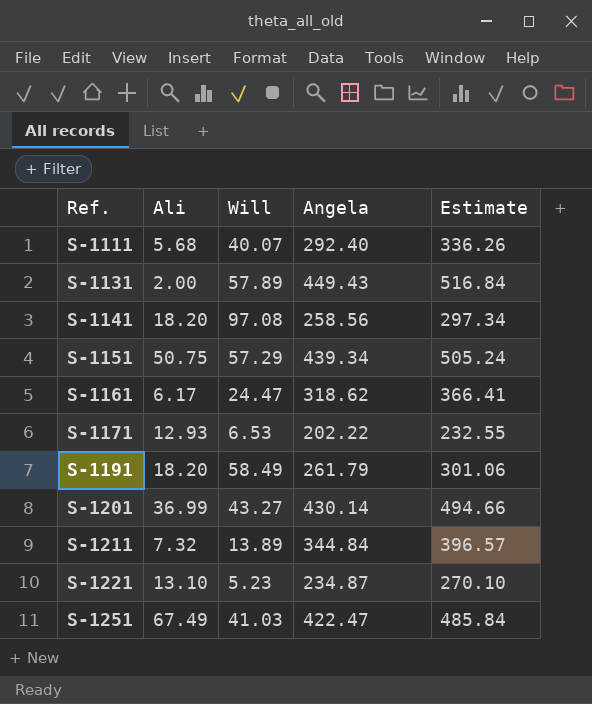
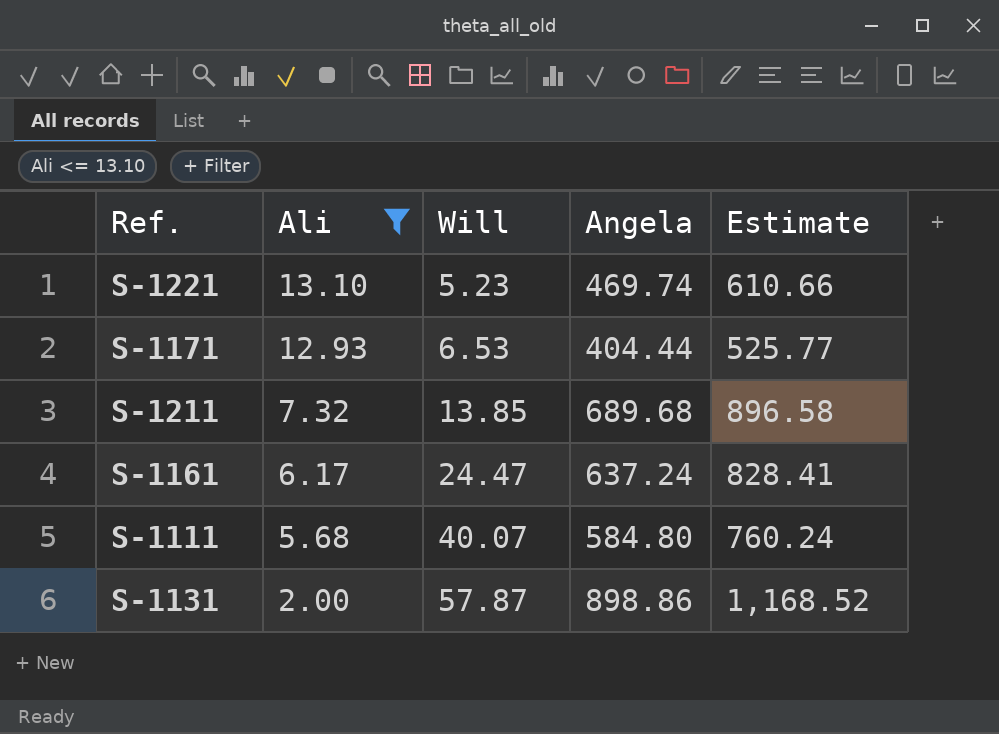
filter: none -> Ali <= 13.10
row order: Ref. ascending -> Ali descending
column Estimate | formula: [Angela] * 1.15 -> [Angela] * 1.3
S-1221 | Angela: 234.87 -> 469.74
S-1171 | Angela: 202.22 -> 404.44
S-1211 | Will: 13.89 -> 13.85
S-1211 | Angela: 344.84 -> 689.68
S-1161 | Angela: 318.62 -> 637.24
S-1111 | Angela: 292.40 -> 584.80
S-1131 | Will: 57.89 -> 57.87
S-1131 | Angela: 449.43 -> 898.86

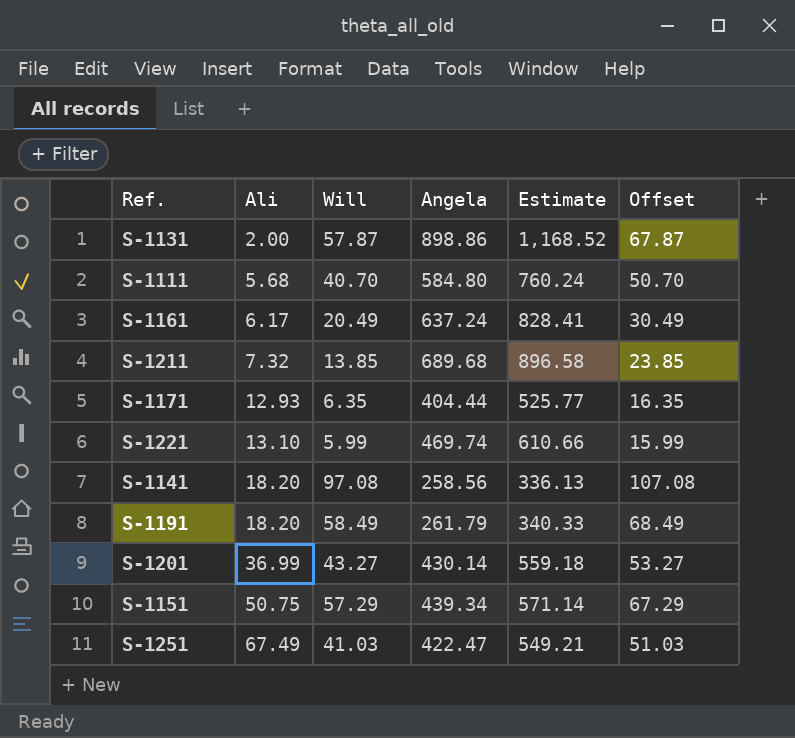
filter: Ali <= 13.10 -> none
row order: Ali descending -> Ali ascending
column Offset | formula: none -> [Will] + 10
S-1111 | Will: 40.07 -> 40.70
S-1161 | Will: 24.47 -> 20.49
S-1171 | Will: 6.53 -> 6.35
S-1221 | Will: 5.23 -> 5.99

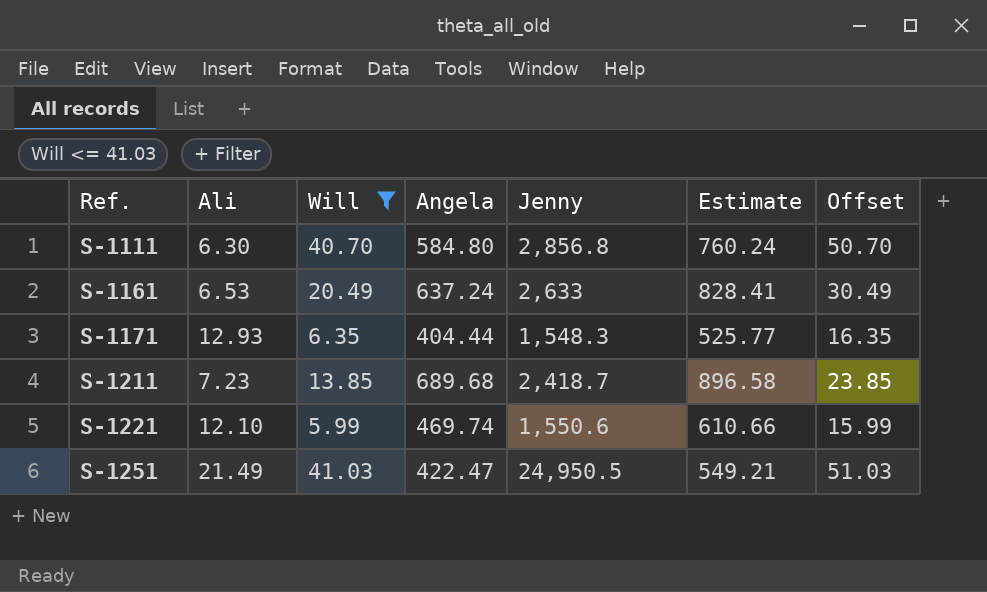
filter: none -> Will <= 41.03
row order: Ali ascending -> Ref. ascending
column Jenny | position: none -> 5
S-1111 | Ali: 5.68 -> 6.30
S-1161 | Ali: 6.17 -> 6.53
S-1211 | Ali: 7.32 -> 7.23
S-1221 | Ali: 13.10 -> 12.10
S-1251 | Ali: 67.49 -> 21.49

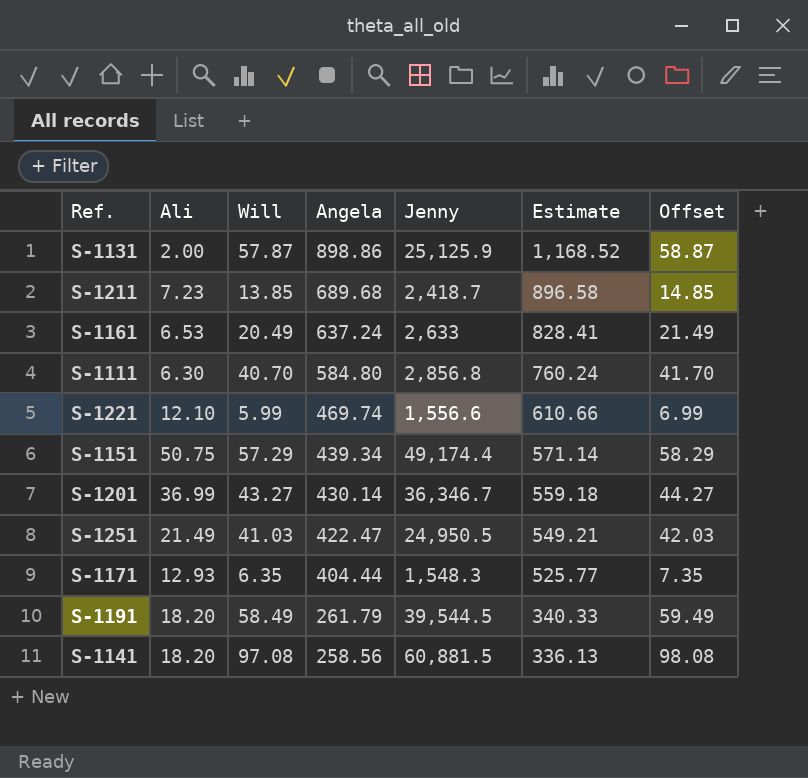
filter: Will <= 41.03 -> none
row order: Ref. ascending -> Angela descending
column Offset | formula: [Will] + 10 -> [Will] + 1
S-1221 | Jenny: 1,550.6 -> 1,556.6

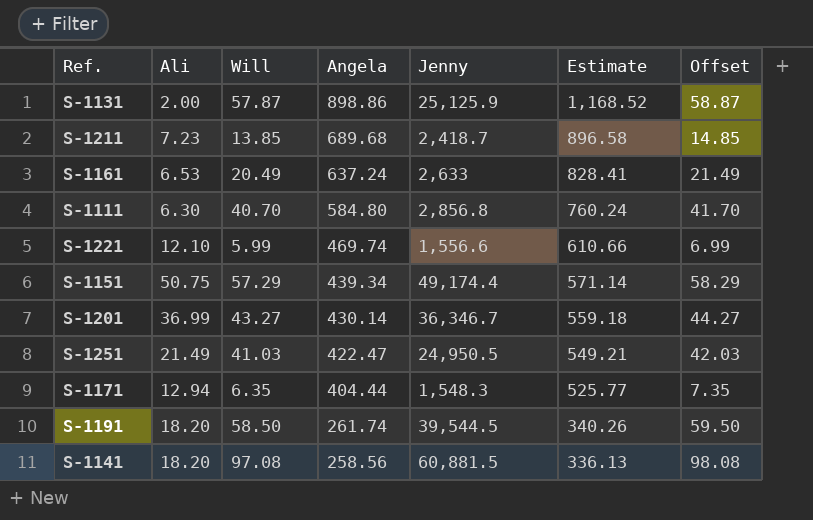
S-1171 | Ali: 12.93 -> 12.94
S-1191 | Will: 58.49 -> 58.50
S-1191 | Angela: 261.79 -> 261.74
S-1191 | Estimate: 340.33 -> 340.26
S-1191 | Offset: 59.49 -> 59.50

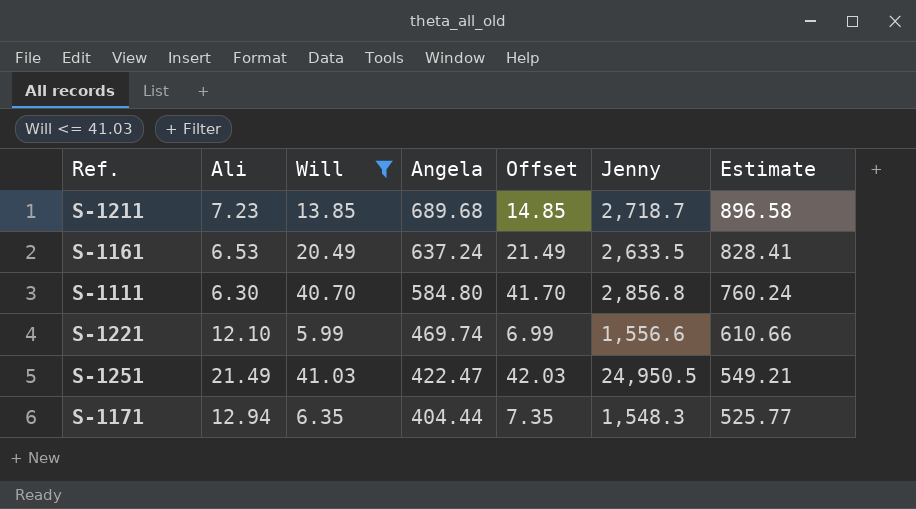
filter: none -> Will <= 41.03
column Offset | position: 7 -> 5
S-1211 | Jenny: 2,418.7 -> 2,718.7
S-1161 | Jenny: 2,633 -> 2,633.5

